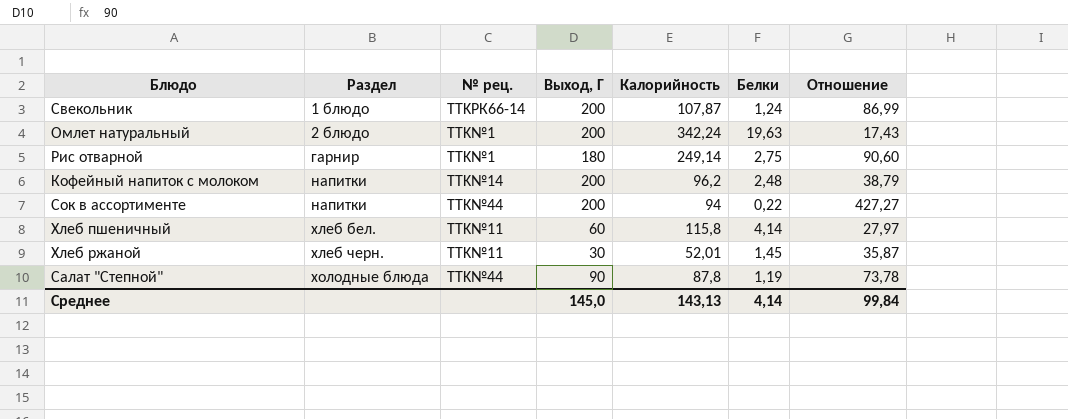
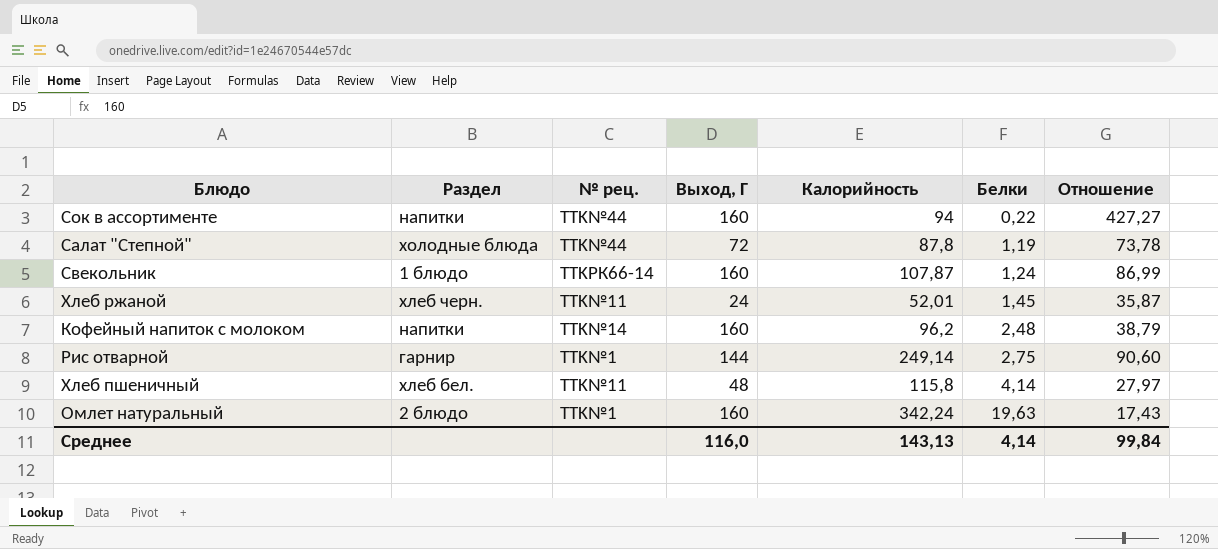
row order: Раздел ascending -> Белки ascending
Сок в ассортименте | Выход, Г: 200 -> 160
Салат "Степной" | Выход, Г: 90 -> 72
Свекольник | Выход, Г: 200 -> 160
Хлеб ржаной | Выход, Г: 30 -> 24
Кофейный напиток с молоком | Выход, Г: 200 -> 160
Рис отварной | Выход, Г: 180 -> 144
Хлеб пшеничный | Выход, Г: 60 -> 48
Омлет натуральный | Выход, Г: 200 -> 160
Среднее | Выход, Г: 145,0 -> 116,0

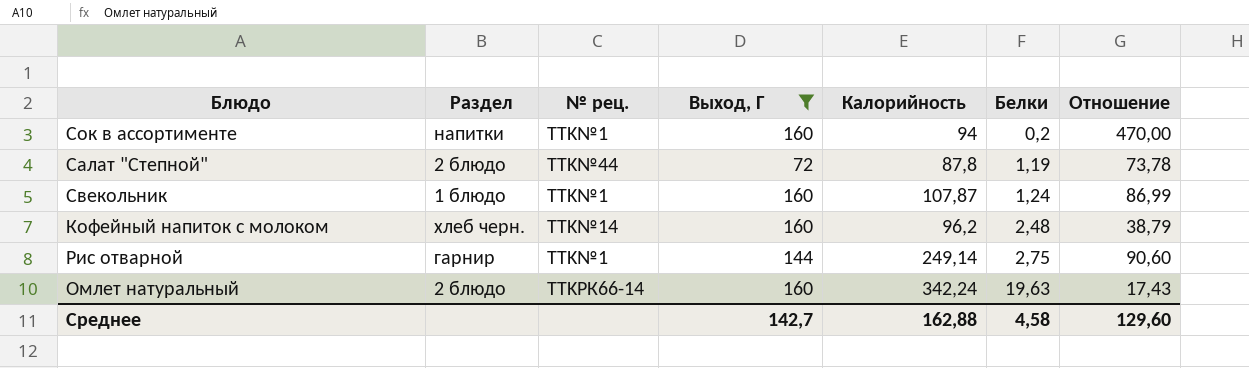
filter: none -> Выход, Г >= 72
Сок в ассортименте | № рец.: TTK№44 -> TTK№1
Сок в ассортименте | Белки: 0,22 -> 0,2
Сок в ассортименте | Отношение: 427,27 -> 470,00
Салат "Степной" | Раздел: холодные блюда -> 2 блюдо
Свекольник | № рец.: TTKРК66-14 -> TTK№1
Кофейный напиток с молоком | Раздел: напитки -> хлеб черн.
Омлет натуральный | № рец.: TTK№1 -> TTKРК66-14
Среднее | Выход, Г: 116,0 -> 142,7
Среднее | Калорийность: 143,13 -> 162,88
Среднее | Белки: 4,14 -> 4,58
Среднее | Отношение: 99,84 -> 129,60

